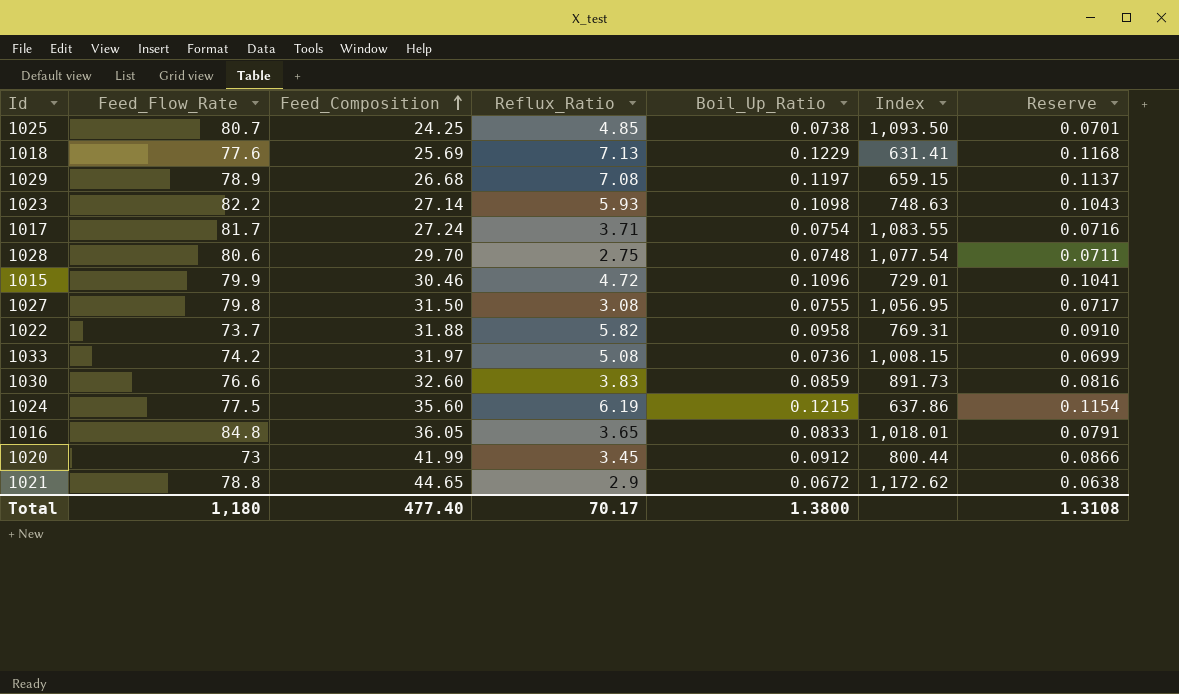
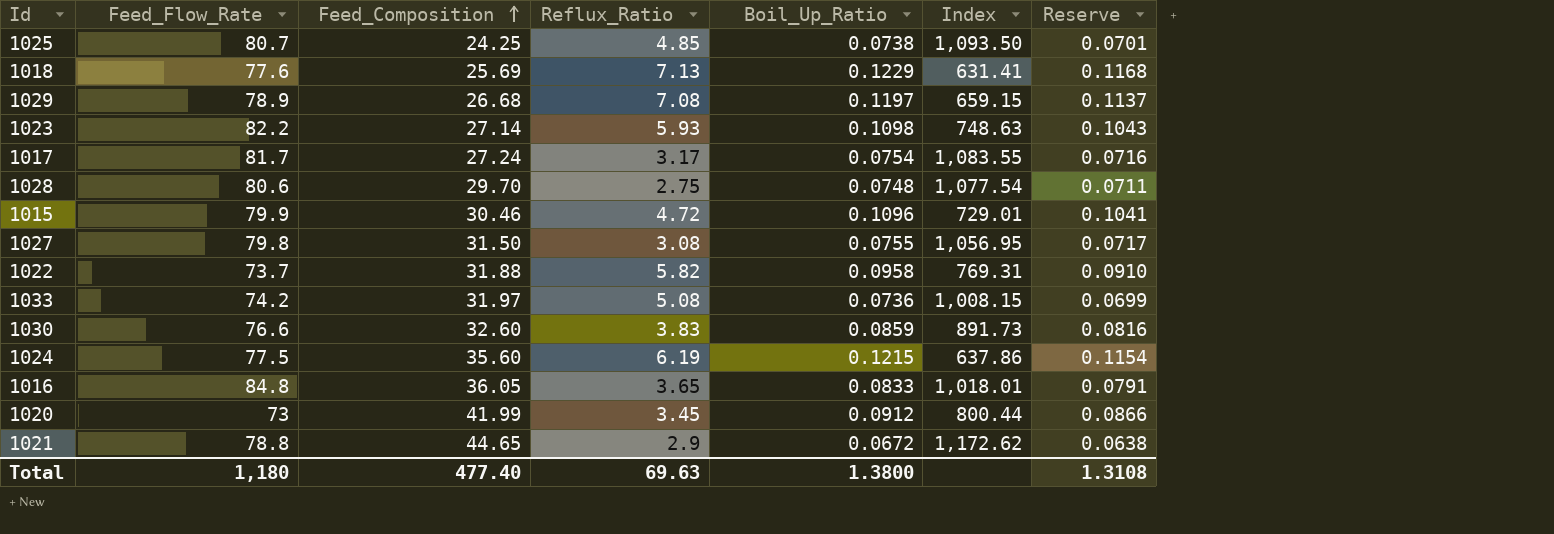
1017 | Reflux_Ratio: 3.71 -> 3.17
Total | Reflux_Ratio: 70.17 -> 69.63

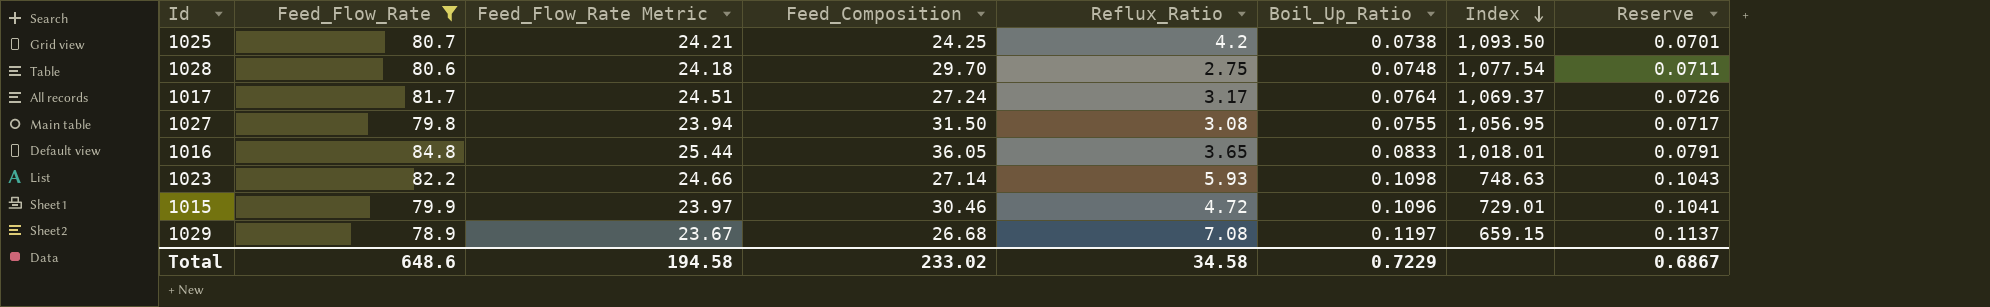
filter: none -> Feed_Flow_Rate >= 78.9
row order: Feed_Composition ascending -> Index descending
column Feed_Flow_Rate Metric | formula: none -> [Feed_Flow_Rate] * 0.3
1025 | Reflux_Ratio: 4.85 -> 4.2
1017 | Boil_Up_Ratio: 0.0754 -> 0.0764
1017 | Index: 1,083.55 -> 1,069.37
1017 | Reserve: 0.0716 -> 0.0726
Total | Feed_Flow_Rate: 1,180 -> 648.6
Total | Feed_Composition: 477.40 -> 233.02
Total | Reflux_Ratio: 69.63 -> 34.58
Total | Boil_Up_Ratio: 1.3800 -> 0.7229
Total | Reserve: 1.3108 -> 0.6867

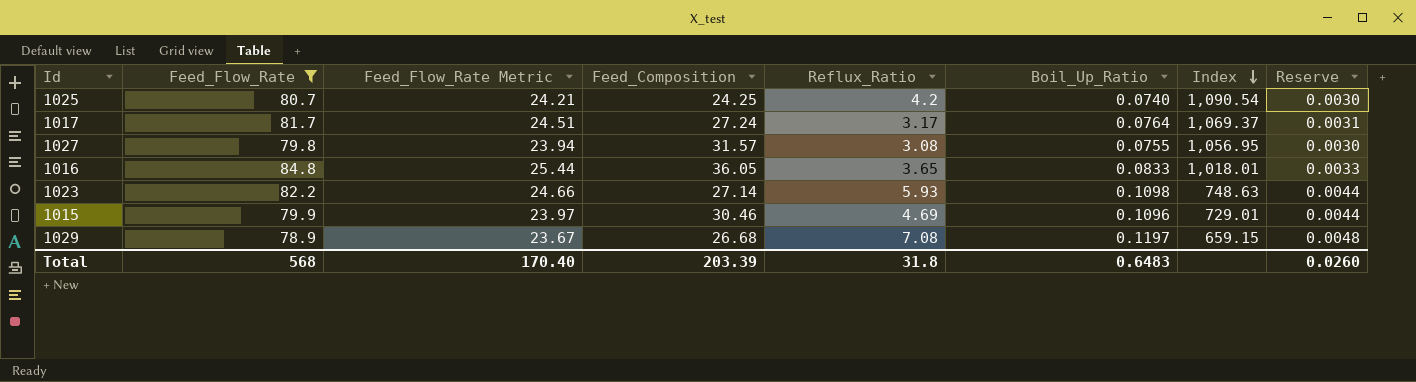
column Reserve | formula: [Boil_Up_Ratio] * 0.95 -> [Boil_Up_Ratio] * 0.04
row 1028: 80.6 | 24.18 | 29.70 | 2.75 | 0.0748 | 1,077.54 | 0.0711 -> none
1025 | Boil_Up_Ratio: 0.0738 -> 0.0740
1025 | Index: 1,093.50 -> 1,090.54
1027 | Feed_Composition: 31.50 -> 31.57
1015 | Reflux_Ratio: 4.72 -> 4.69
Total | Feed_Flow_Rate: 648.6 -> 568
Total | Feed_Flow_Rate Metric: 194.58 -> 170.40
Total | Feed_Composition: 233.02 -> 203.39
Total | Reflux_Ratio: 34.58 -> 31.8
Total | Boil_Up_Ratio: 0.7229 -> 0.6483
Total | Reserve: 0.6867 -> 0.0260

